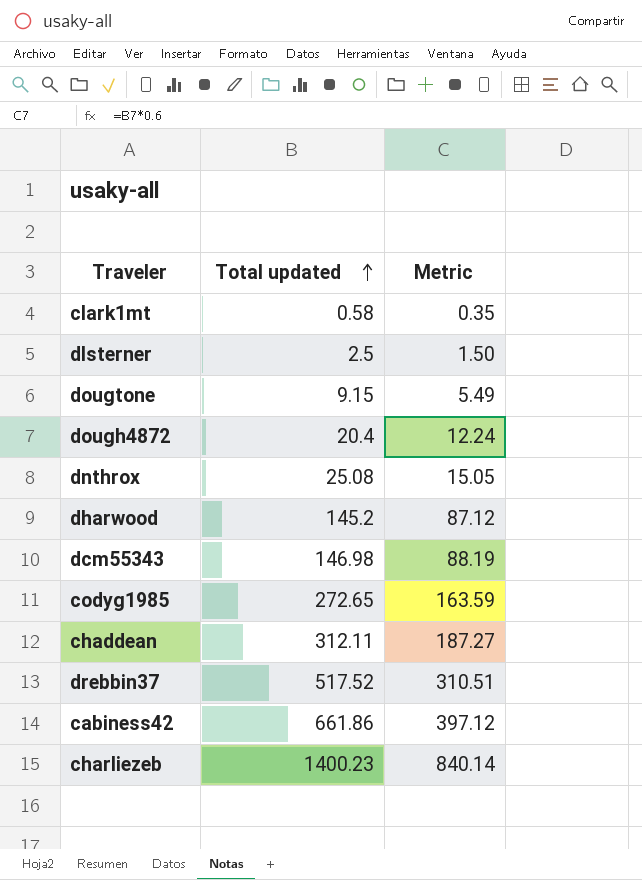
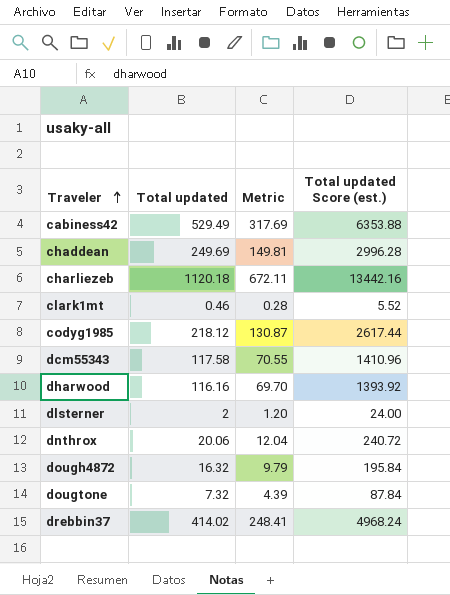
row order: Total updated ascending -> Traveler ascending
column Total updated Score (est.) | formula: none -> [Total updated] * 12
cabiness42 | Total updated: 661.86 -> 529.49
cabiness42 | Metric: 397.12 -> 317.69
chaddean | Total updated: 312.11 -> 249.69
chaddean | Metric: 187.27 -> 149.81
charliezeb | Total updated: 1400.23 -> 1120.18
charliezeb | Metric: 840.14 -> 672.11
clark1mt | Total updated: 0.58 -> 0.46
clark1mt | Metric: 0.35 -> 0.28
codyg1985 | Total updated: 272.65 -> 218.12
codyg1985 | Metric: 163.59 -> 130.87
dcm55343 | Total updated: 146.98 -> 117.58
dcm55343 | Metric: 88.19 -> 70.55
dharwood | Total updated: 145.2 -> 116.16
dharwood | Metric: 87.12 -> 69.70
dlsterner | Total updated: 2.5 -> 2
dlsterner | Metric: 1.50 -> 1.20
dnthrox | Total updated: 25.08 -> 20.06
dnthrox | Metric: 15.05 -> 12.04
dough4872 | Total updated: 20.4 -> 16.32
dough4872 | Metric: 12.24 -> 9.79
dougtone | Total updated: 9.15 -> 7.32
dougtone | Metric: 5.49 -> 4.39
drebbin37 | Total updated: 517.52 -> 414.02
drebbin37 | Metric: 310.51 -> 248.41

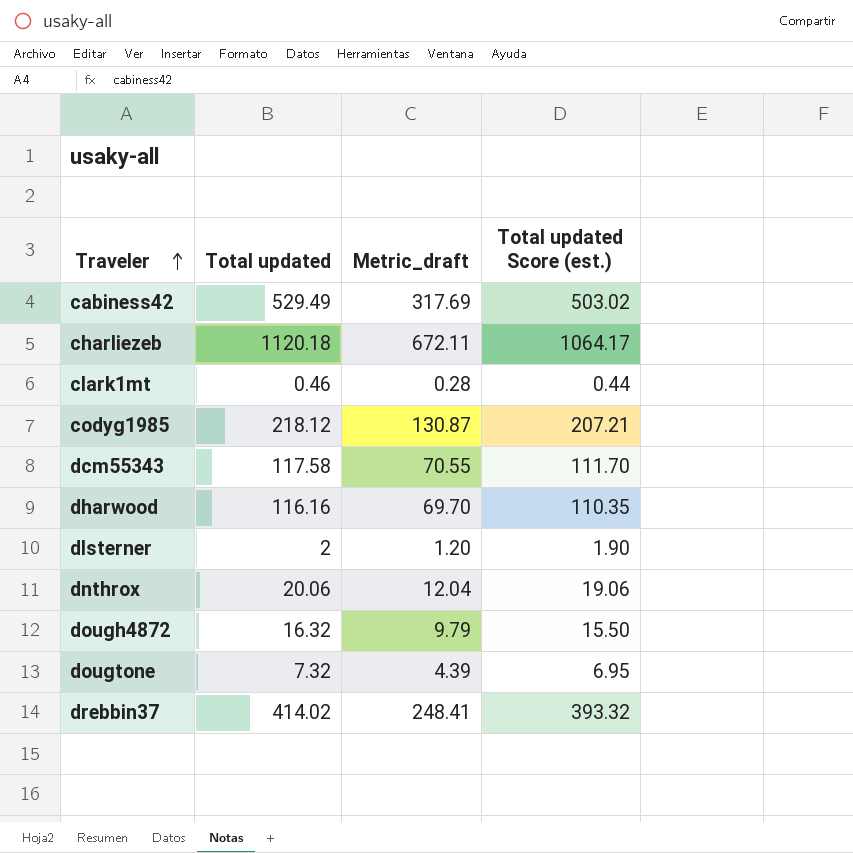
column name: Metric -> Metric_draft
column Total updated Score (est.) | formula: [Total updated] * 12 -> [Total updated] * 0.95
row chaddean: 249.69 | 149.81 | 2996.28 -> none

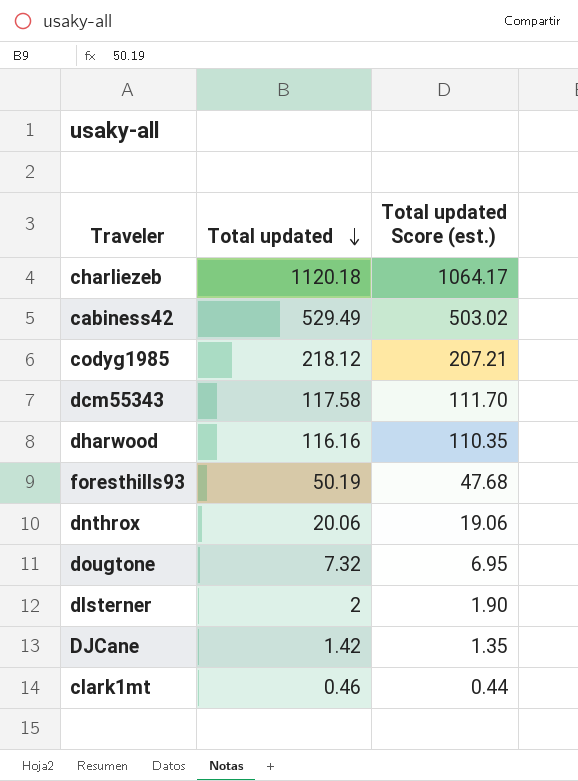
row order: Traveler ascending -> Total updated descending
column Metric_draft | formula: [Total updated] * 0.6 -> none
row dough4872: 16.32 | 9.79 | 15.50 -> none
row drebbin37: 414.02 | 248.41 | 393.32 -> none
row foresthills93: none -> 50.19 | 47.68
row DJCane: none -> 1.42 | 1.35

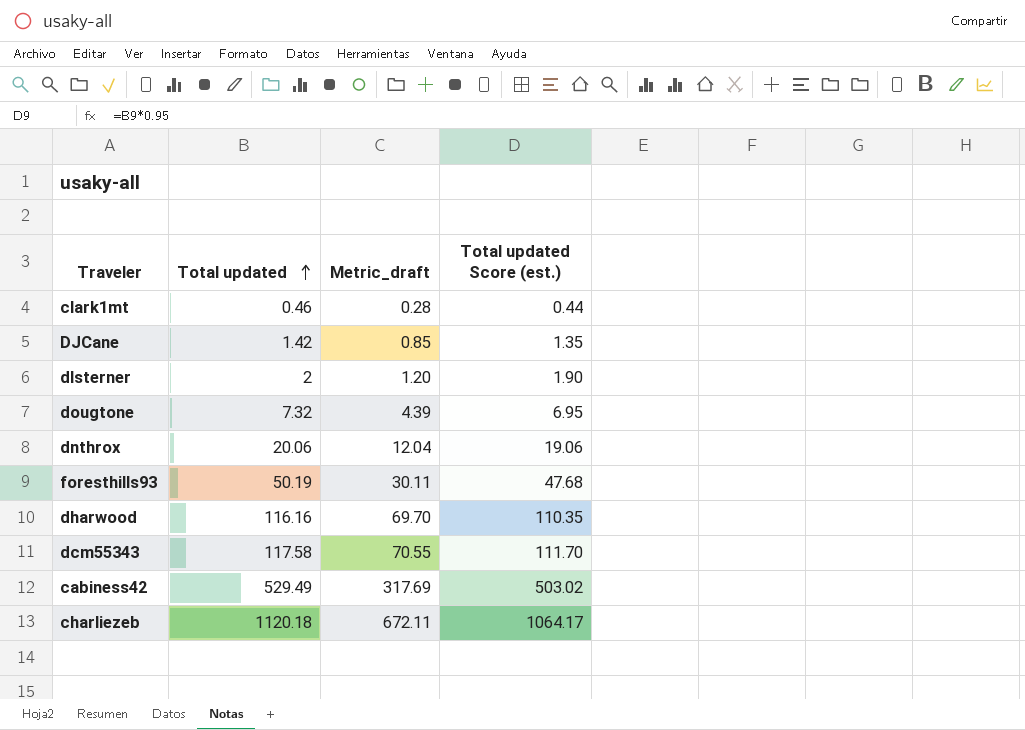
row order: Total updated descending -> Total updated ascending
column Metric_draft | formula: none -> [Total updated] * 0.6
row codyg1985: 218.12 | 207.21 -> none

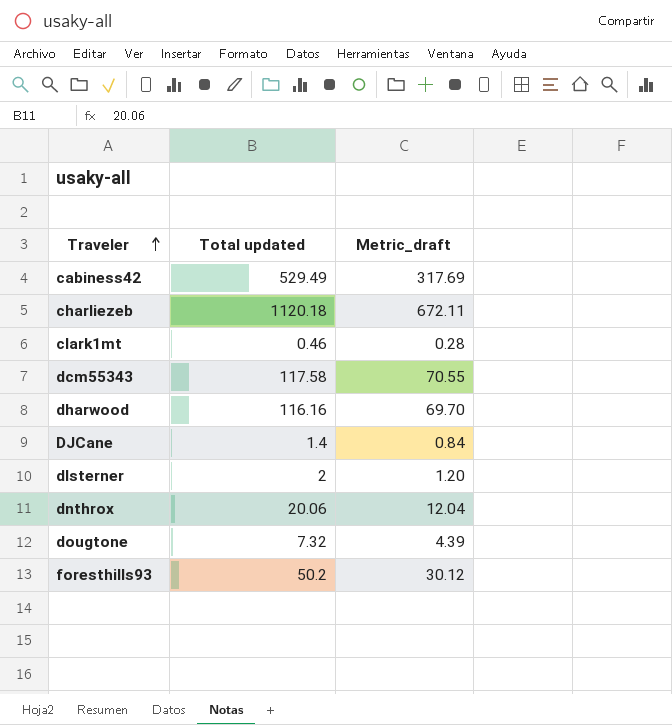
row order: Total updated ascending -> Traveler ascending
column Total updated Score (est.) | formula: [Total updated] * 0.95 -> none
DJCane | Total updated: 1.42 -> 1.4
DJCane | Metric_draft: 0.85 -> 0.84
foresthills93 | Total updated: 50.19 -> 50.2
foresthills93 | Metric_draft: 30.11 -> 30.12

